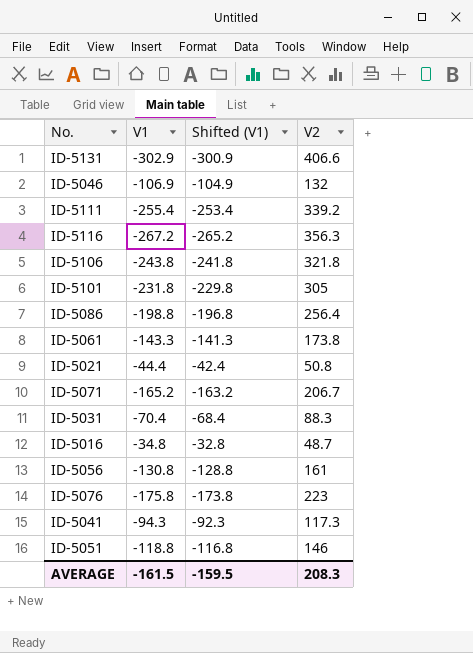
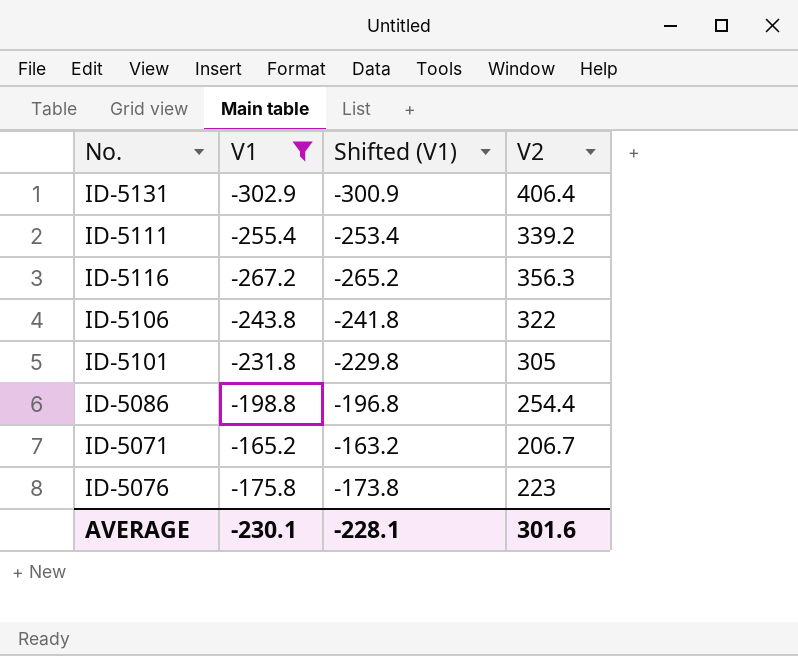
filter: none -> V1 <= -165.2
ID-5131 | V2: 406.6 -> 406.4
ID-5106 | V2: 321.8 -> 322
ID-5086 | V2: 256.4 -> 254.4
AVERAGE | V1: -161.5 -> -230.1
AVERAGE | Shifted (V1): -159.5 -> -228.1
AVERAGE | V2: 208.3 -> 301.6

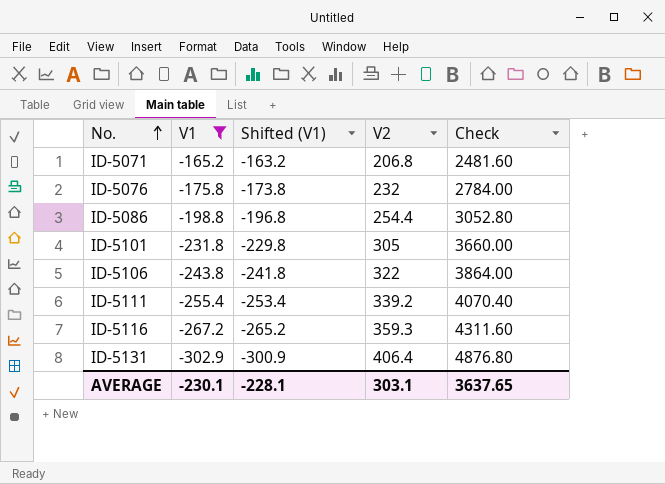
row order: none -> No. ascending
column Check | formula: none -> [V2] * 12
ID-5071 | V2: 206.7 -> 206.8
ID-5076 | V2: 223 -> 232
ID-5116 | V2: 356.3 -> 359.3
AVERAGE | V2: 301.6 -> 303.1

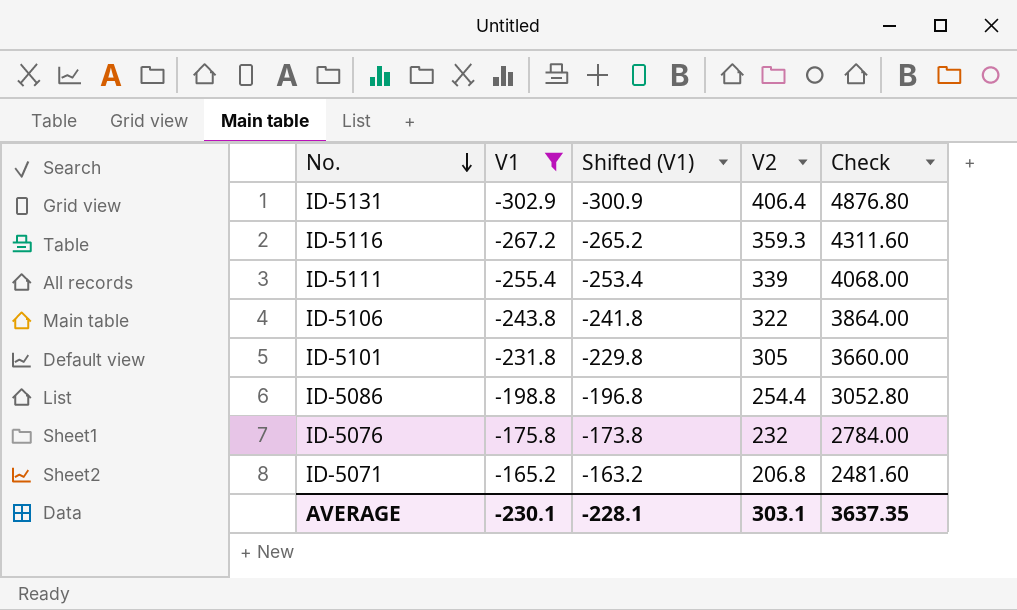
row order: No. ascending -> No. descending
ID-5111 | V2: 339.2 -> 339
ID-5111 | Check: 4070.40 -> 4068.00
AVERAGE | Check: 3637.65 -> 3637.35

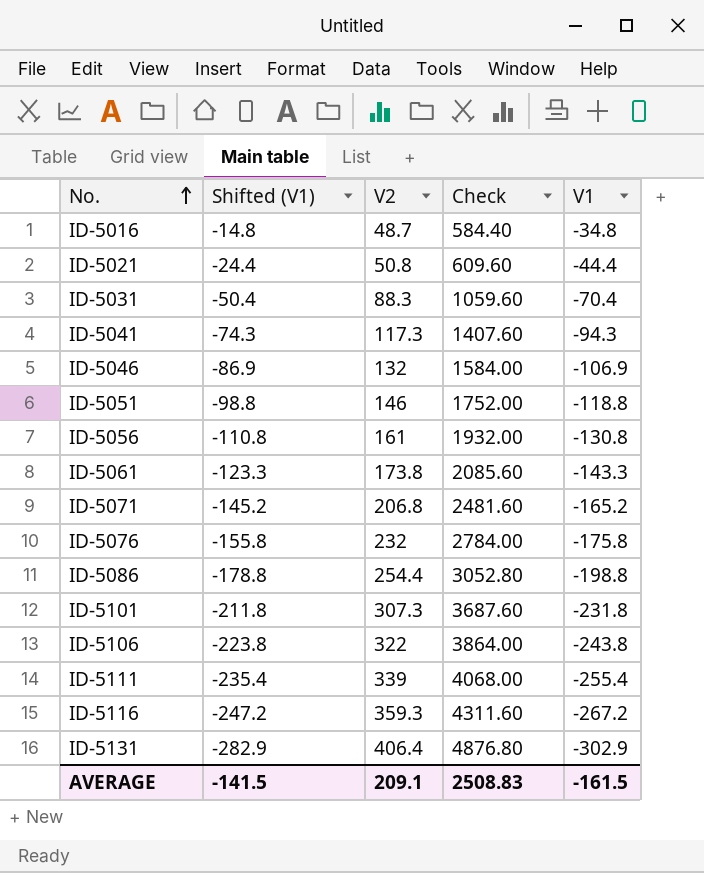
filter: V1 <= -165.2 -> none
row order: No. descending -> No. ascending
column Shifted (V1) | formula: [V1] + 2 -> [V1] + 20
column V1 | position: 2 -> 5
ID-5101 | V2: 305 -> 307.3
ID-5101 | Check: 3660.00 -> 3687.60
AVERAGE | Shifted (V1): -228.1 -> -141.5
AVERAGE | V2: 303.1 -> 209.1
AVERAGE | Check: 3637.35 -> 2508.83
AVERAGE | V1: -230.1 -> -161.5

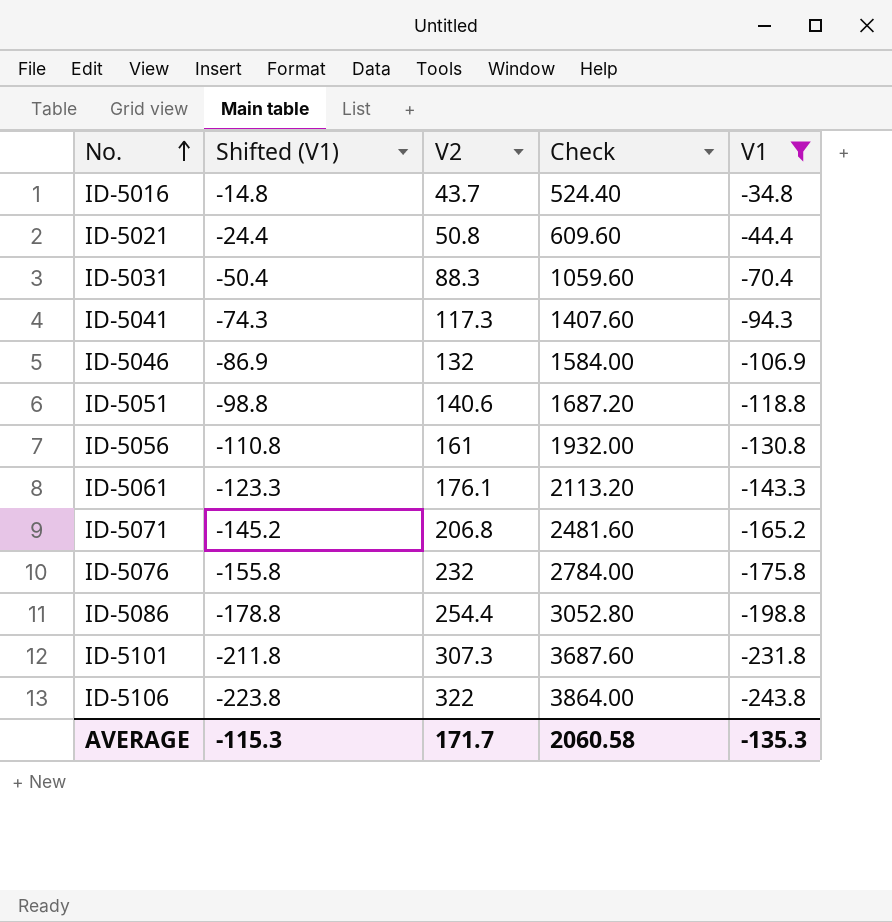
filter: none -> V1 >= -243.8
ID-5016 | V2: 48.7 -> 43.7
ID-5016 | Check: 584.40 -> 524.40
ID-5051 | V2: 146 -> 140.6
ID-5051 | Check: 1752.00 -> 1687.20
ID-5061 | V2: 173.8 -> 176.1
ID-5061 | Check: 2085.60 -> 2113.20
AVERAGE | Shifted (V1): -141.5 -> -115.3
AVERAGE | V2: 209.1 -> 171.7
AVERAGE | Check: 2508.83 -> 2060.58
AVERAGE | V1: -161.5 -> -135.3

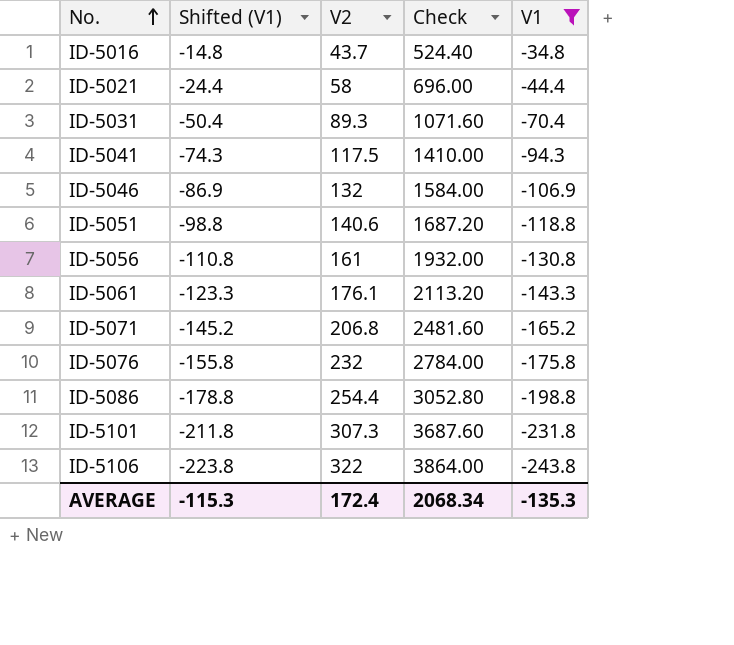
ID-5021 | V2: 50.8 -> 58
ID-5021 | Check: 609.60 -> 696.00
ID-5031 | V2: 88.3 -> 89.3
ID-5031 | Check: 1059.60 -> 1071.60
ID-5041 | V2: 117.3 -> 117.5
ID-5041 | Check: 1407.60 -> 1410.00
AVERAGE | V2: 171.7 -> 172.4
AVERAGE | Check: 2060.58 -> 2068.34

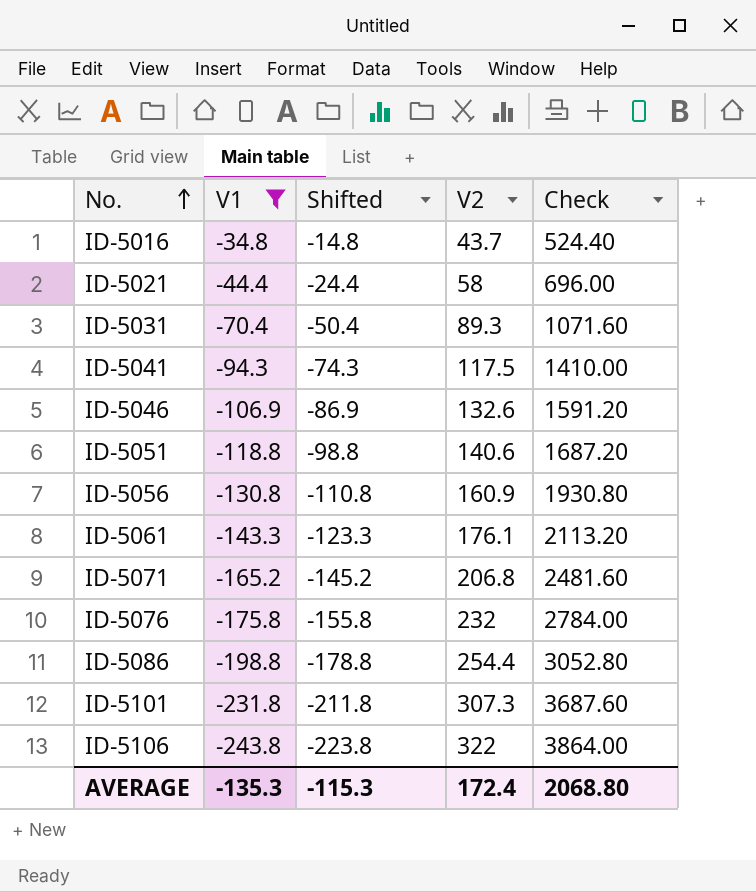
column V1 | position: 5 -> 2
column name: Shifted (V1) -> Shifted
ID-5046 | V2: 132 -> 132.6
ID-5046 | Check: 1584.00 -> 1591.20
ID-5056 | V2: 161 -> 160.9
ID-5056 | Check: 1932.00 -> 1930.80
AVERAGE | Check: 2068.34 -> 2068.80

